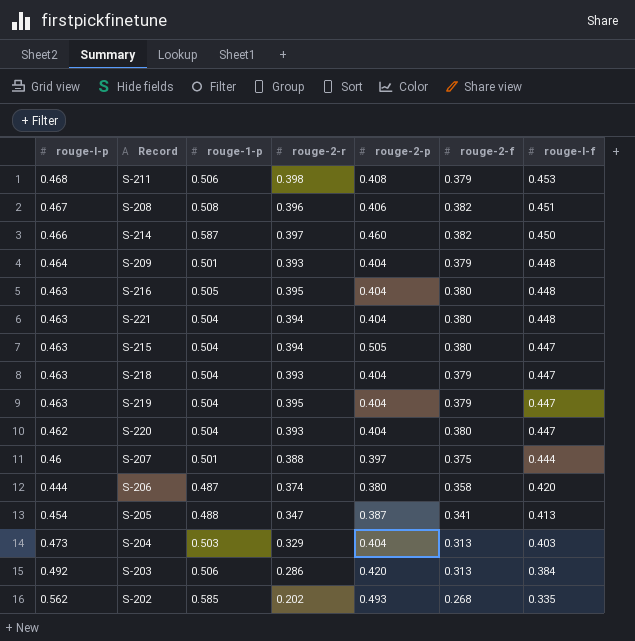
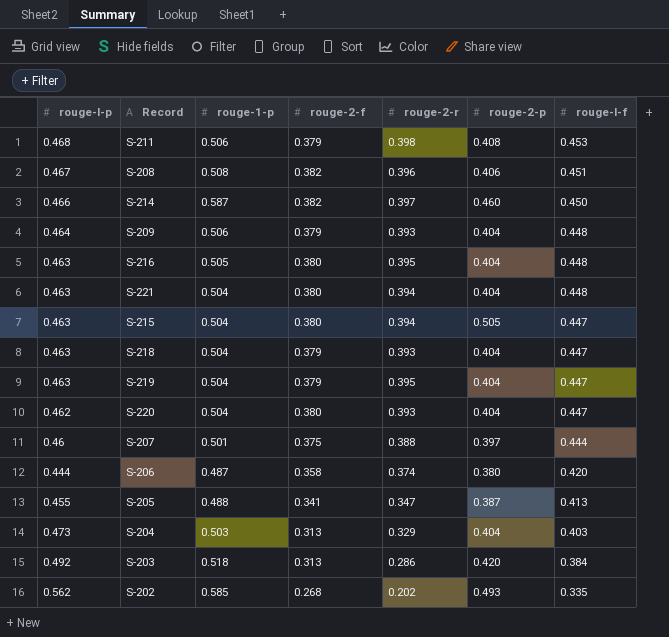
column rouge-2-f | position: 6 -> 4
S-209 | rouge-1-p: 0.501 -> 0.506
S-205 | rouge-l-p: 0.454 -> 0.455
S-203 | rouge-1-p: 0.506 -> 0.518

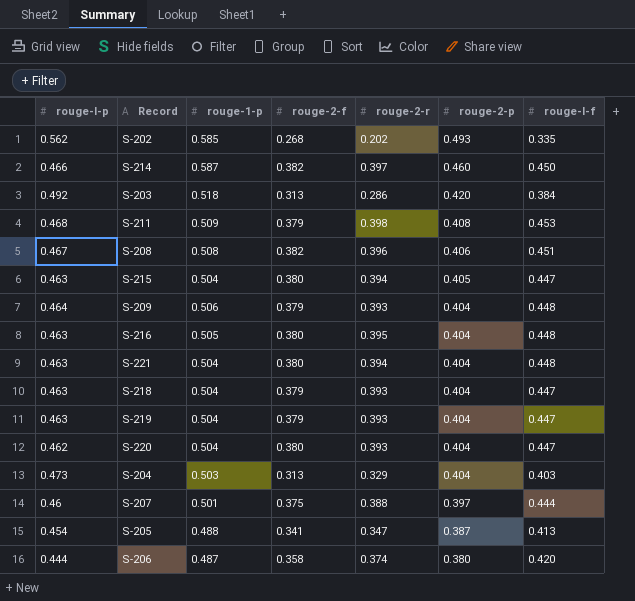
row order: rouge-l-f descending -> rouge-2-p descending
S-211 | rouge-1-p: 0.506 -> 0.509
S-215 | rouge-2-p: 0.505 -> 0.405
S-219 | rouge-2-r: 0.395 -> 0.393
S-205 | rouge-l-p: 0.455 -> 0.454

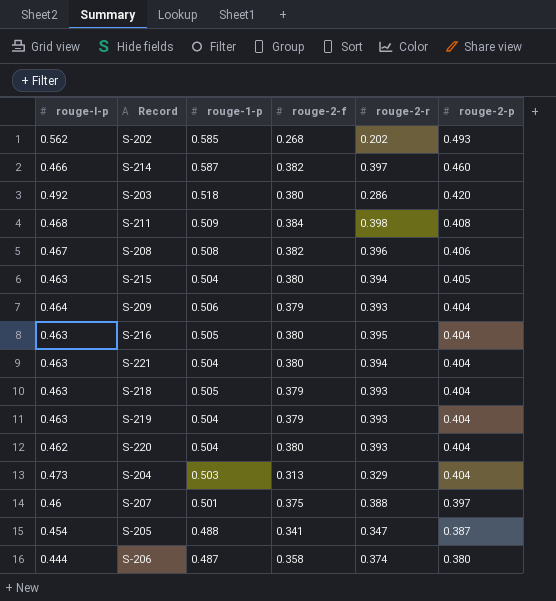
column rouge-l-f | position: 7 -> none
S-203 | rouge-2-f: 0.313 -> 0.380
S-211 | rouge-2-f: 0.379 -> 0.384
S-218 | rouge-1-p: 0.504 -> 0.505

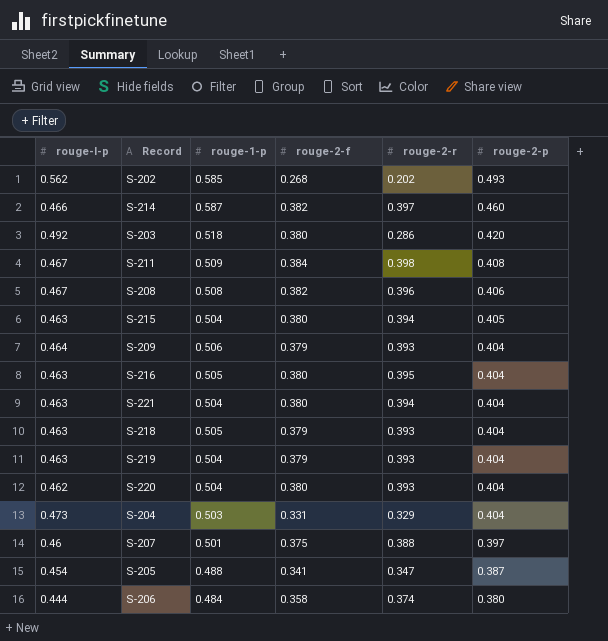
S-211 | rouge-l-p: 0.468 -> 0.467
S-204 | rouge-2-f: 0.313 -> 0.331
S-206 | rouge-1-p: 0.487 -> 0.484

